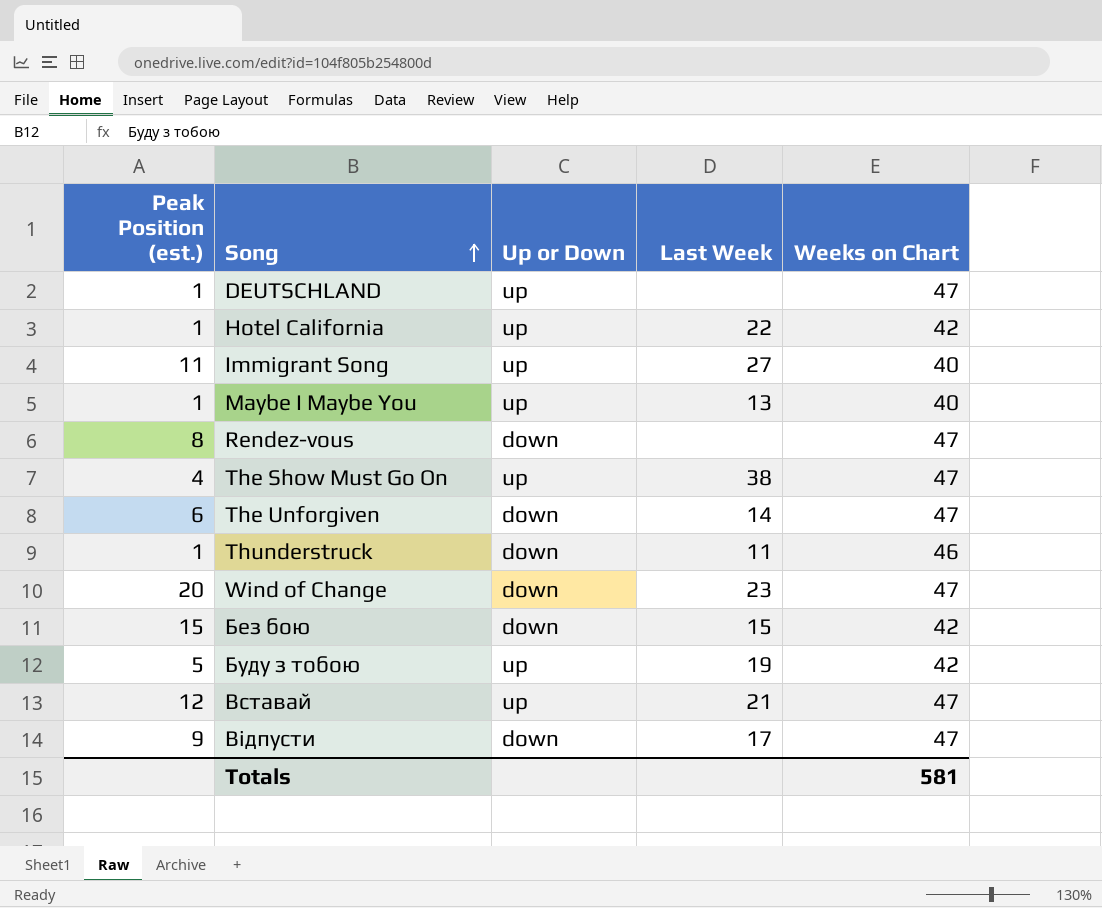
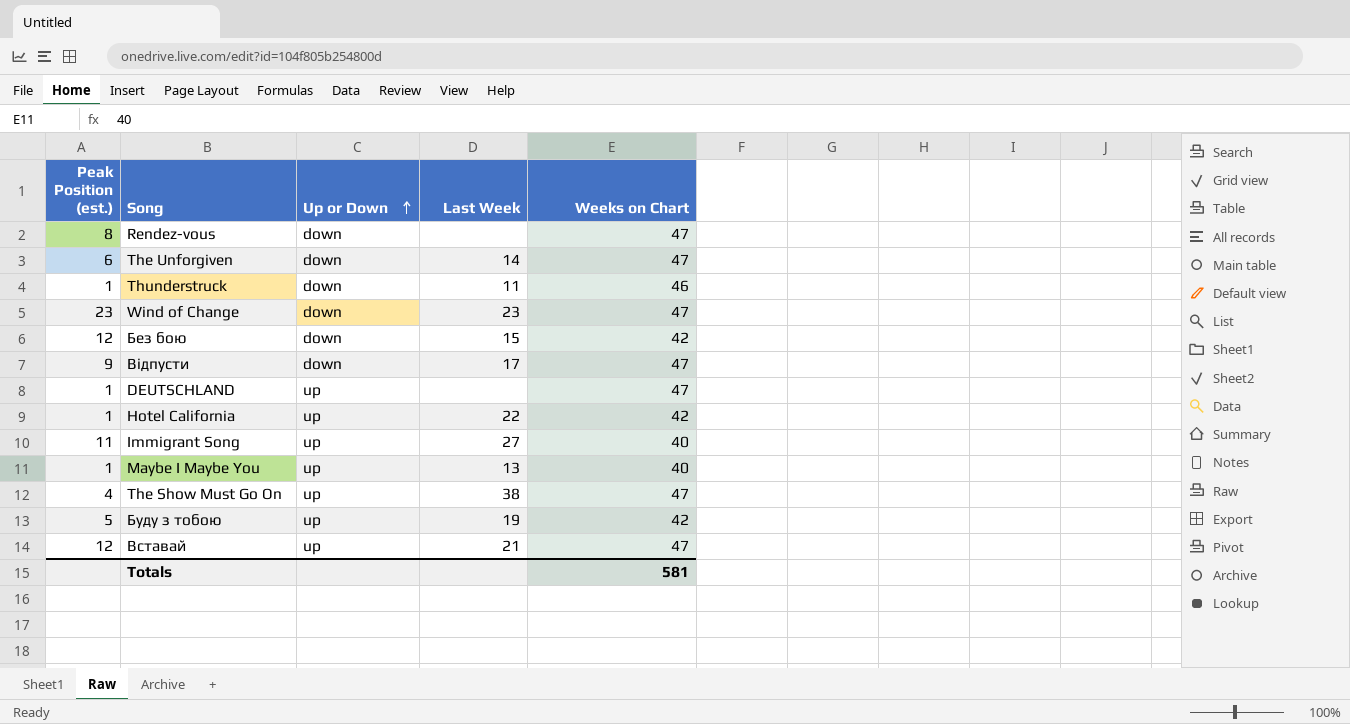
row order: Song ascending -> Up or Down ascending
Wind of Change | Peak Position (est.): 20 -> 23
Без бою | Peak Position (est.): 15 -> 12

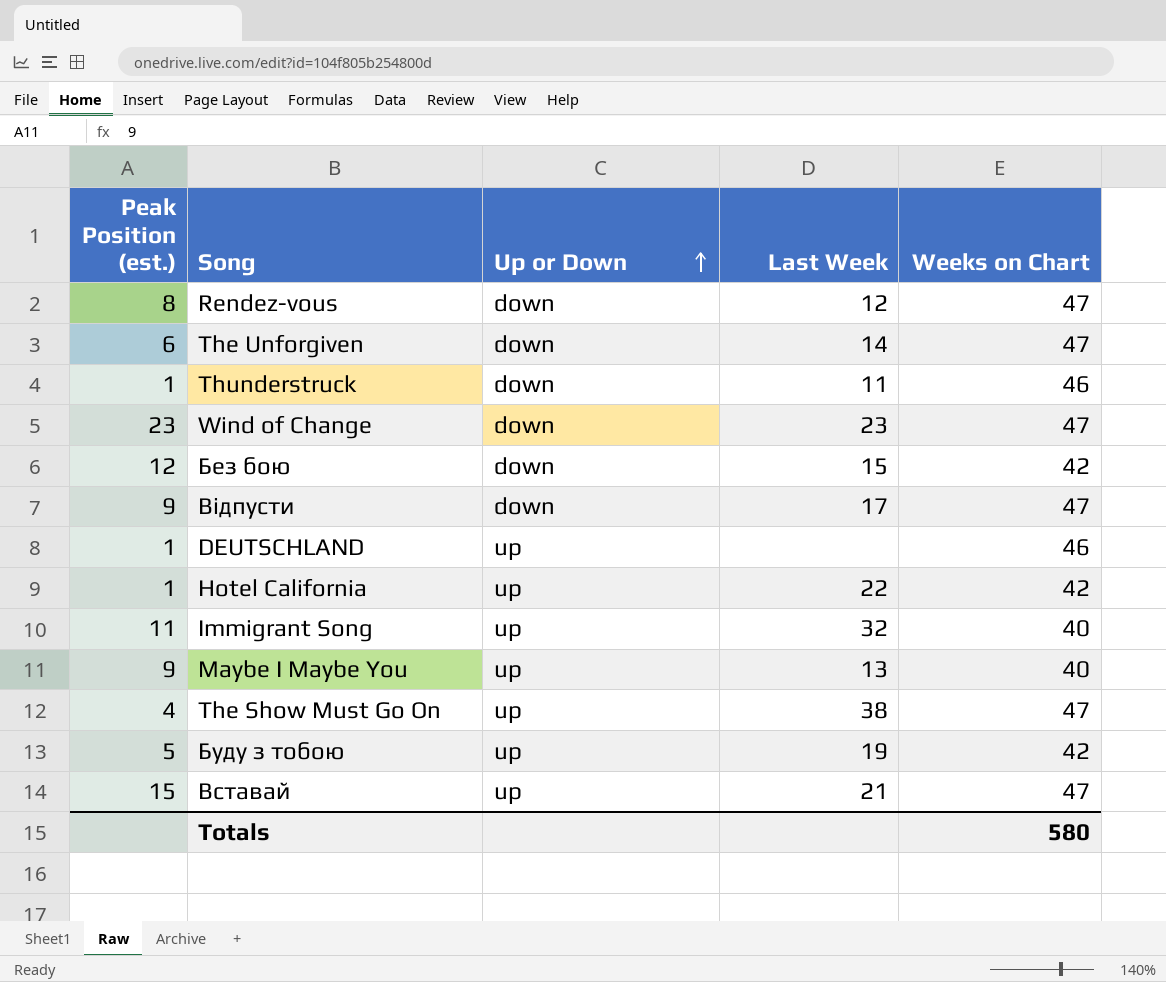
Rendez-vous | Last Week: none -> 12
DEUTSCHLAND | Weeks on Chart: 47 -> 46
Immigrant Song | Last Week: 27 -> 32
Maybe I Maybe You | Peak Position (est.): 1 -> 9
Вставай | Peak Position (est.): 12 -> 15
Totals | Weeks on Chart: 581 -> 580

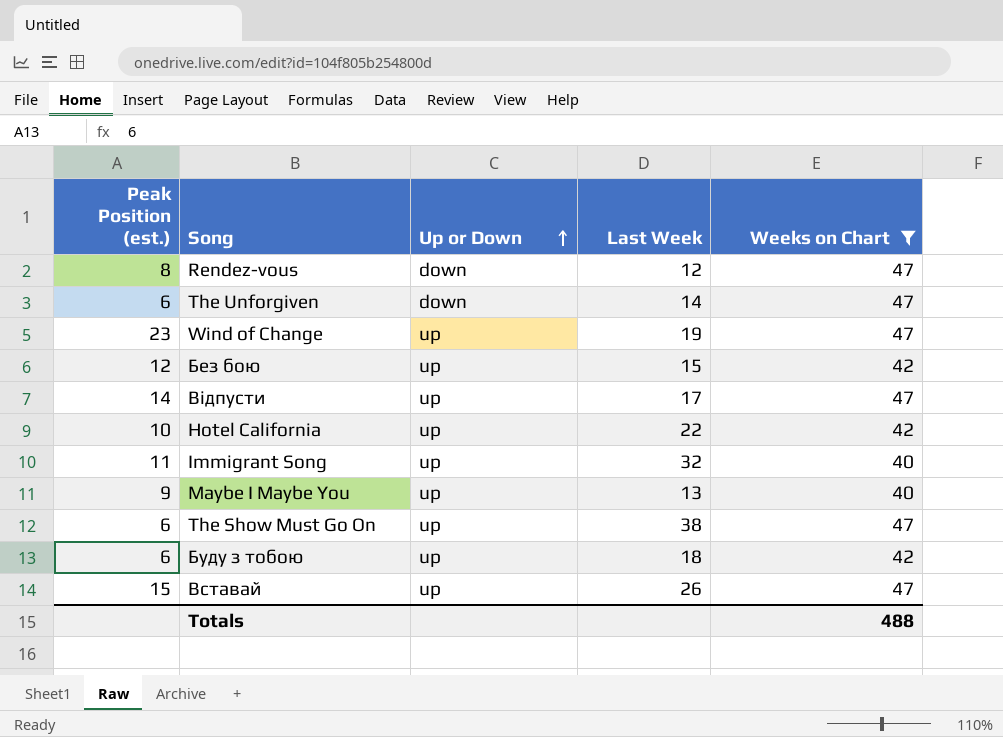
filter: none -> Weeks on Chart != 46
Wind of Change | Up or Down: down -> up
Wind of Change | Last Week: 23 -> 19
Без бою | Up or Down: down -> up
Відпусти | Peak Position (est.): 9 -> 14
Відпусти | Up or Down: down -> up
Hotel California | Peak Position (est.): 1 -> 10
The Show Must Go On | Peak Position (est.): 4 -> 6
Буду з тобою | Peak Position (est.): 5 -> 6
Буду з тобою | Last Week: 19 -> 18
Вставай | Last Week: 21 -> 26
Totals | Weeks on Chart: 580 -> 488

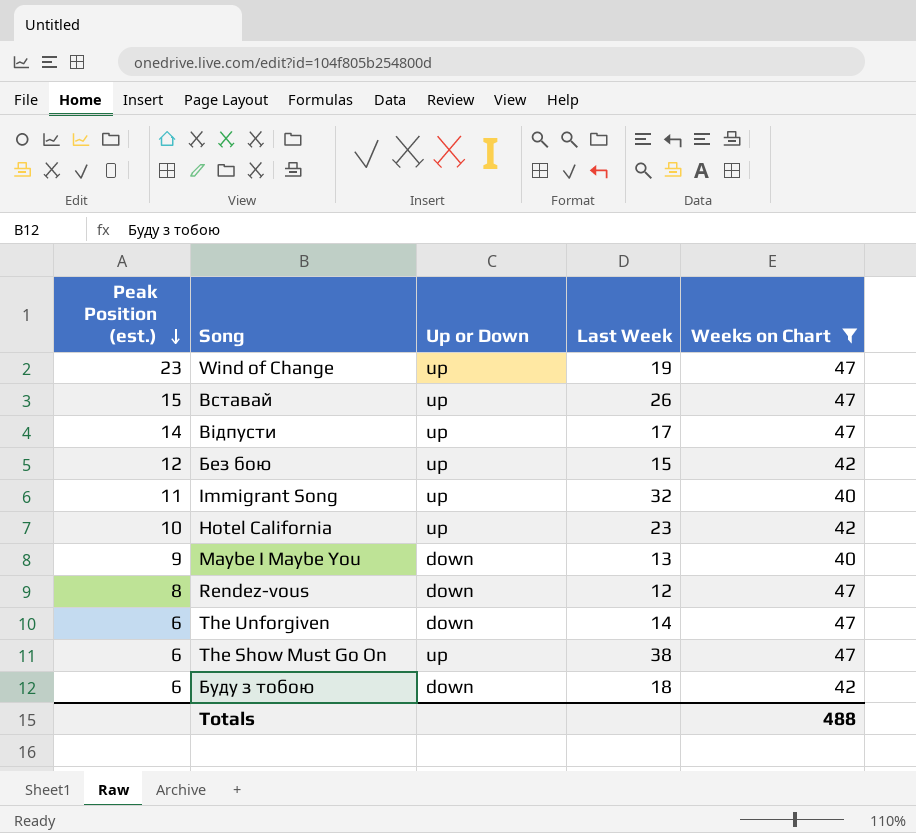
row order: Up or Down ascending -> Peak Position (est.) descending
Hotel California | Last Week: 22 -> 23
Maybe I Maybe You | Up or Down: up -> down
Буду з тобою | Up or Down: up -> down

